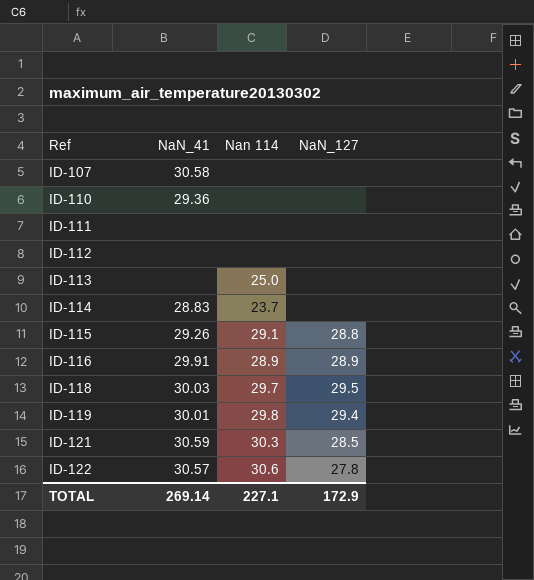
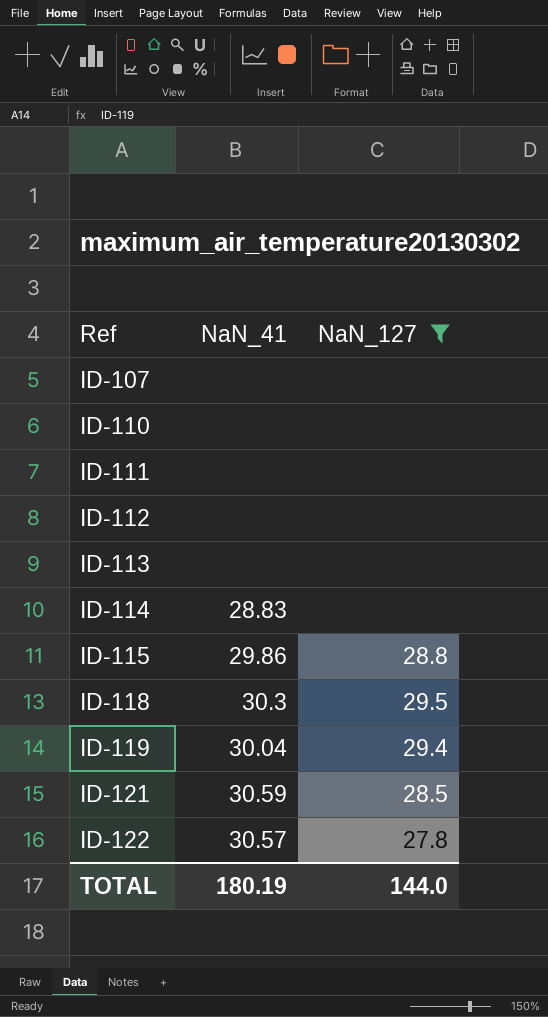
filter: none -> NaN_127 != 28.9
column Nan 114 | position: 3 -> none
ID-107 | NaN_41: 30.58 -> none
ID-110 | NaN_41: 29.36 -> none
ID-115 | NaN_41: 29.26 -> 29.86
ID-118 | NaN_41: 30.03 -> 30.3
ID-119 | NaN_41: 30.01 -> 30.04
TOTAL | NaN_41: 269.14 -> 180.19
TOTAL | NaN_127: 172.9 -> 144.0

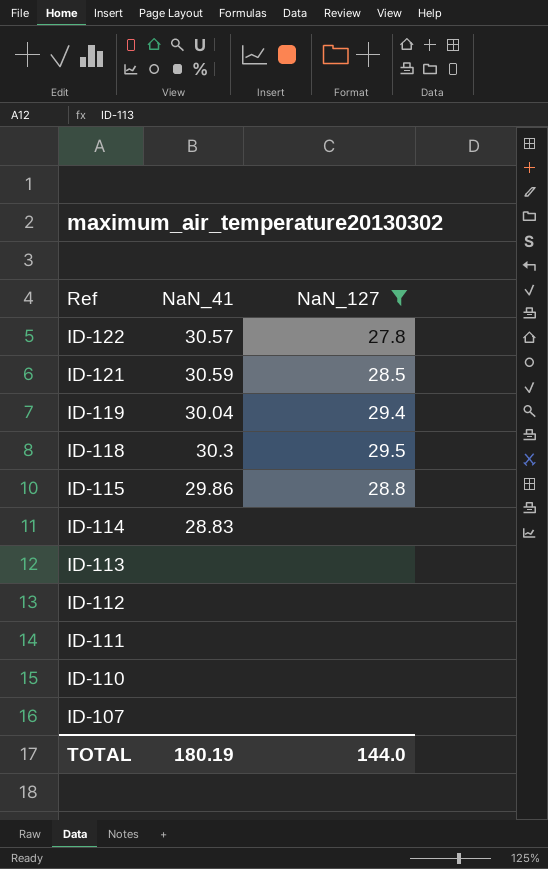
row order: Ref ascending -> Ref descending

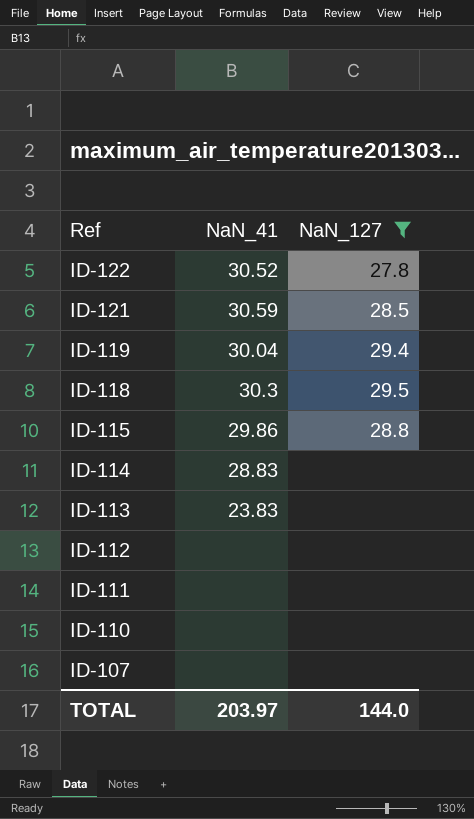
ID-122 | NaN_41: 30.57 -> 30.52
ID-113 | NaN_41: none -> 23.83
TOTAL | NaN_41: 180.19 -> 203.97

